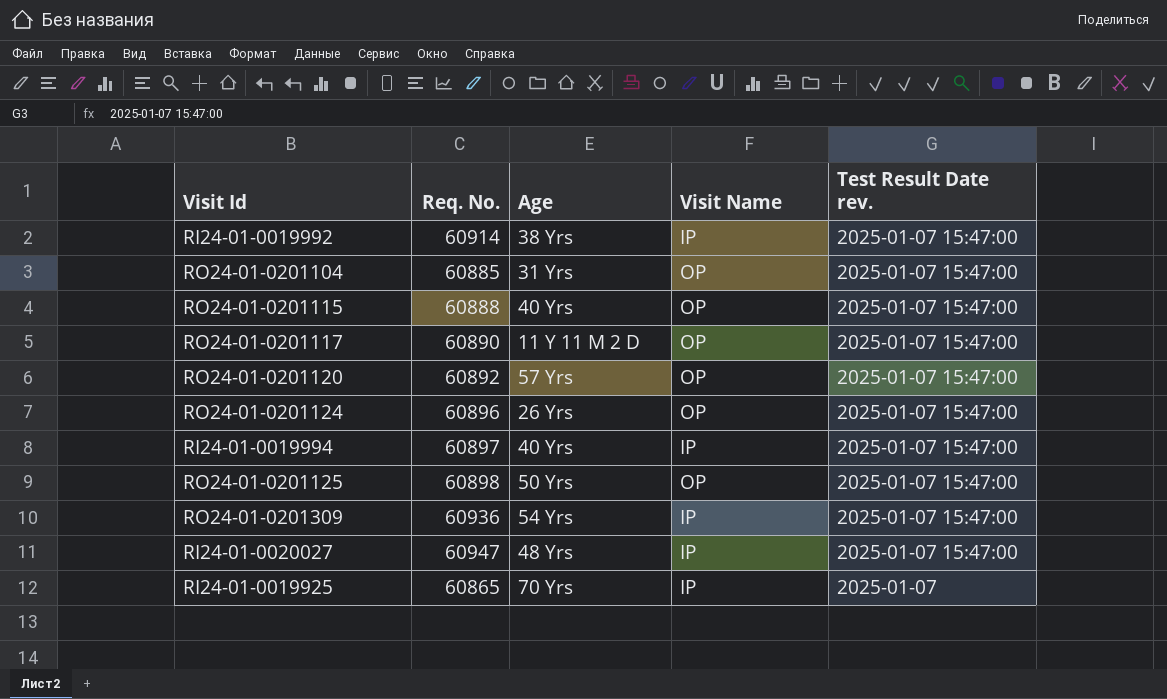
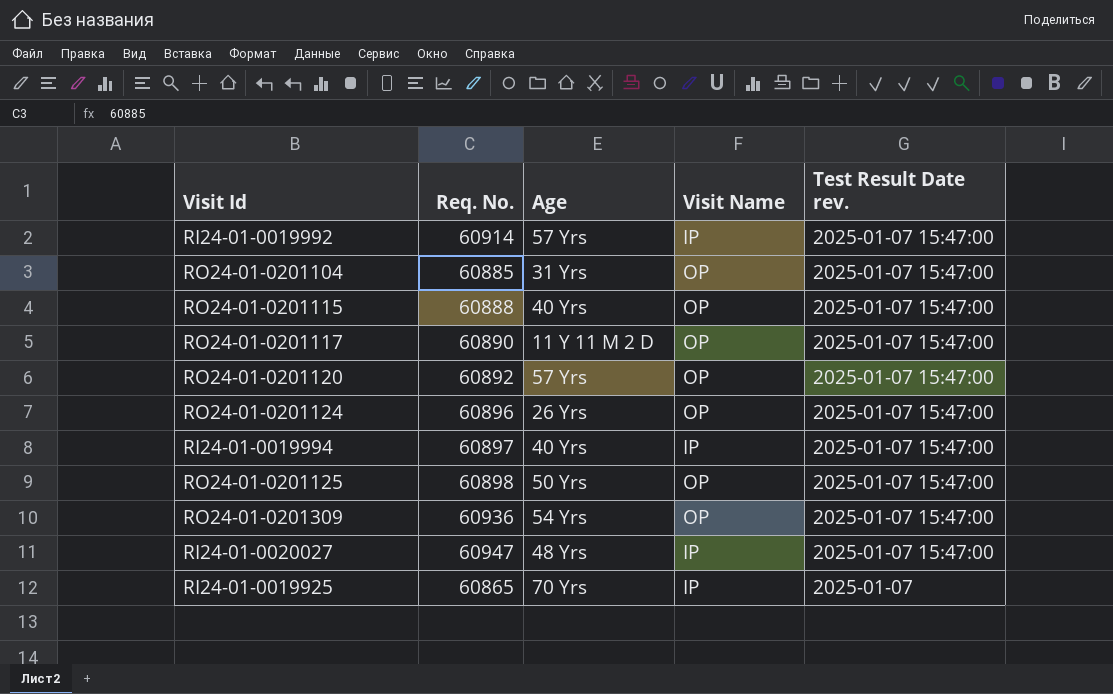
RI24-01-0019992 | Age: 38 Yrs -> 57 Yrs
RO24-01-0201309 | Visit Name: IP -> OP

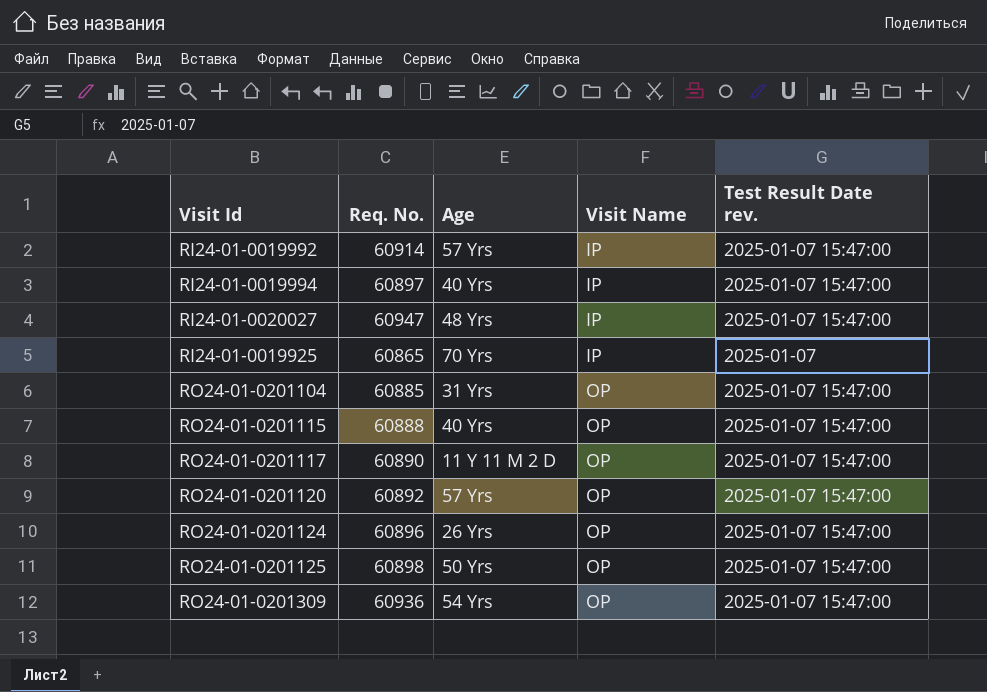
row order: Test Result Date rev. descending -> Visit Name ascending

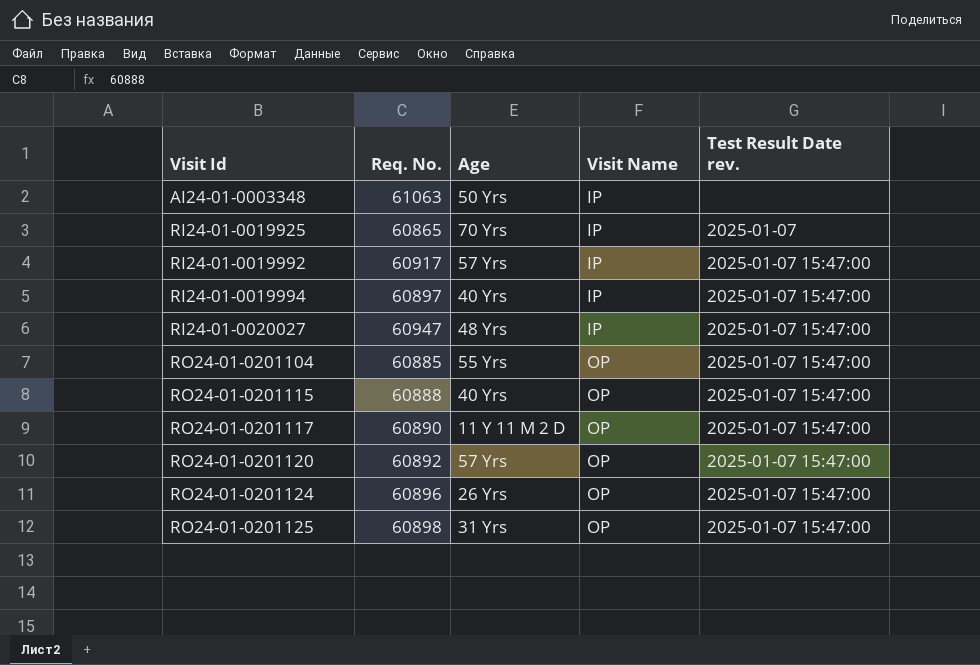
row order: Visit Name ascending -> Visit Id ascending
row RO24-01-0201309: 60936 | 54 Yrs | OP | 2025-01-07 15:47:00 -> none
row AI24-01-0003348: none -> 61063 | 50 Yrs | IP | none
RI24-01-0019992 | Req. No.: 60914 -> 60917
RO24-01-0201104 | Age: 31 Yrs -> 55 Yrs
RO24-01-0201125 | Age: 50 Yrs -> 31 Yrs

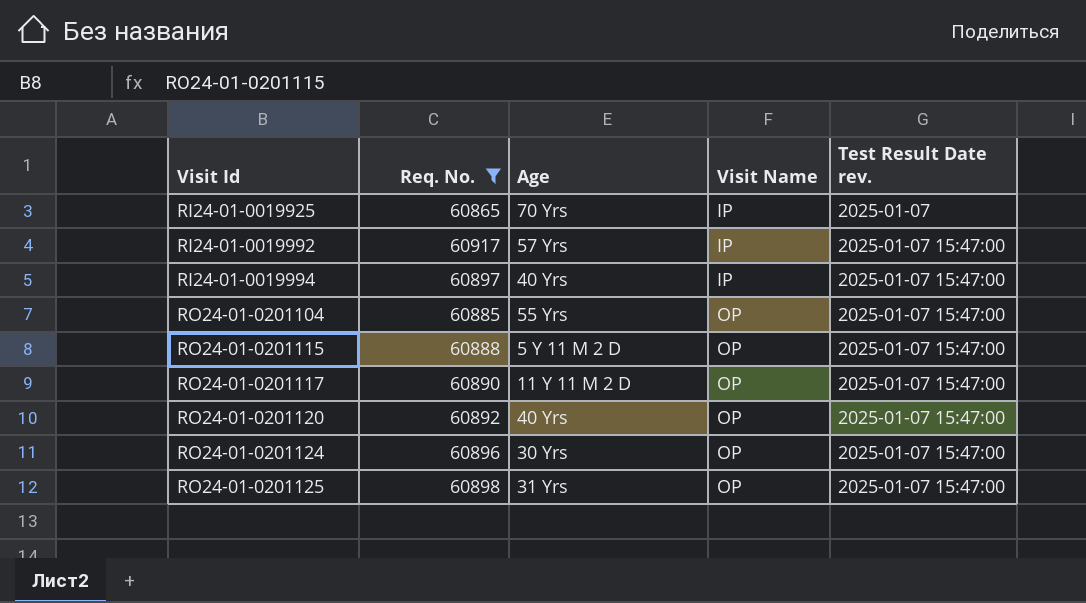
filter: none -> Req. No. <= 60917
RO24-01-0201115 | Age: 40 Yrs -> 5 Y 11 M 2 D
RO24-01-0201120 | Age: 57 Yrs -> 40 Yrs
RO24-01-0201124 | Age: 26 Yrs -> 30 Yrs

